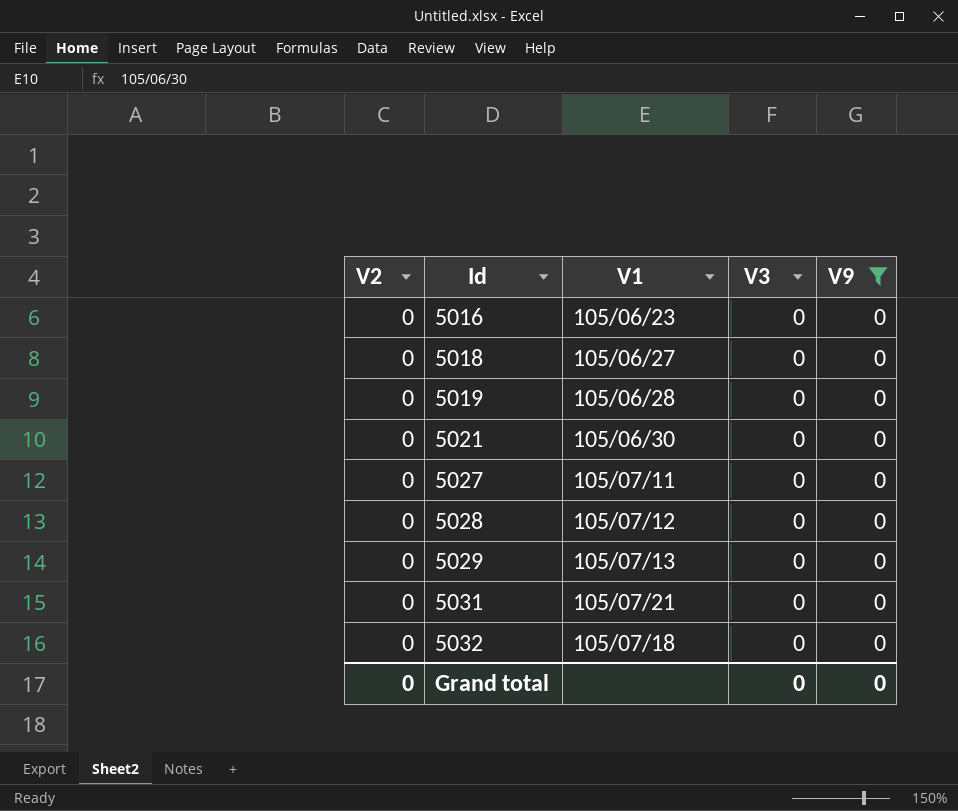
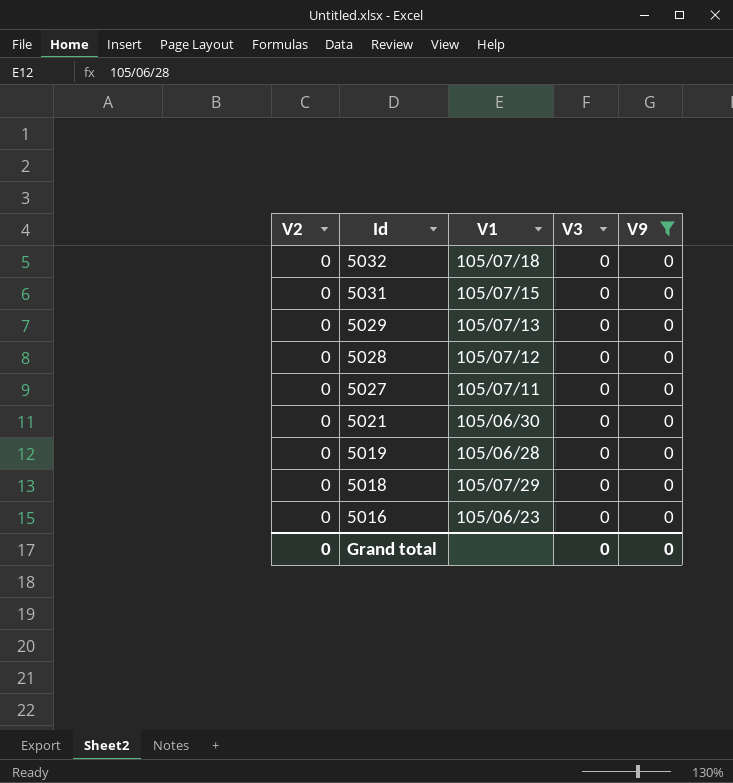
row order: Id ascending -> Id descending
5031 | V1: 105/07/21 -> 105/07/15
5018 | V1: 105/06/27 -> 105/07/29

